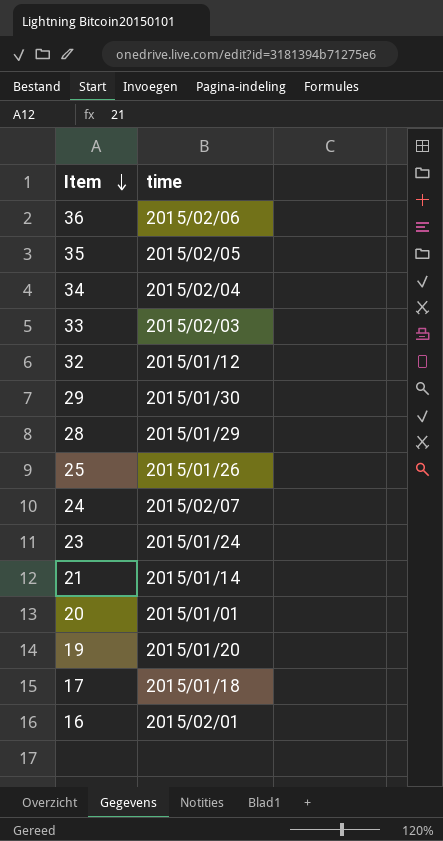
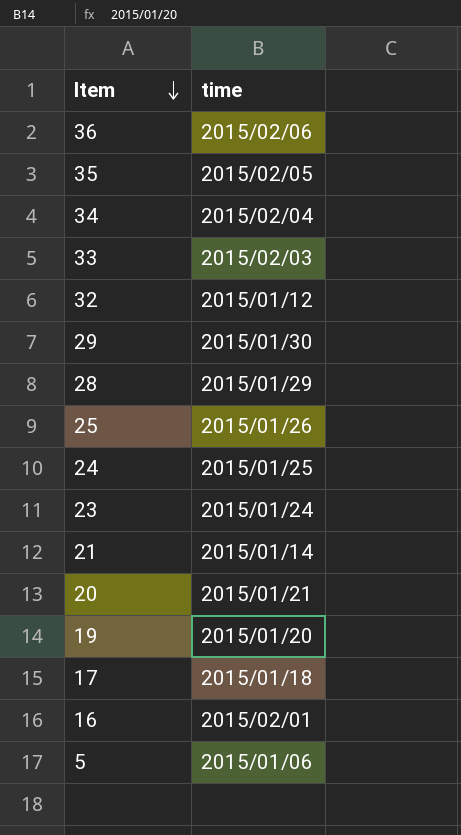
24 | time: 2015/02/07 -> 2015/01/25
20 | time: 2015/01/01 -> 2015/01/21
row 5: none -> 2015/01/06

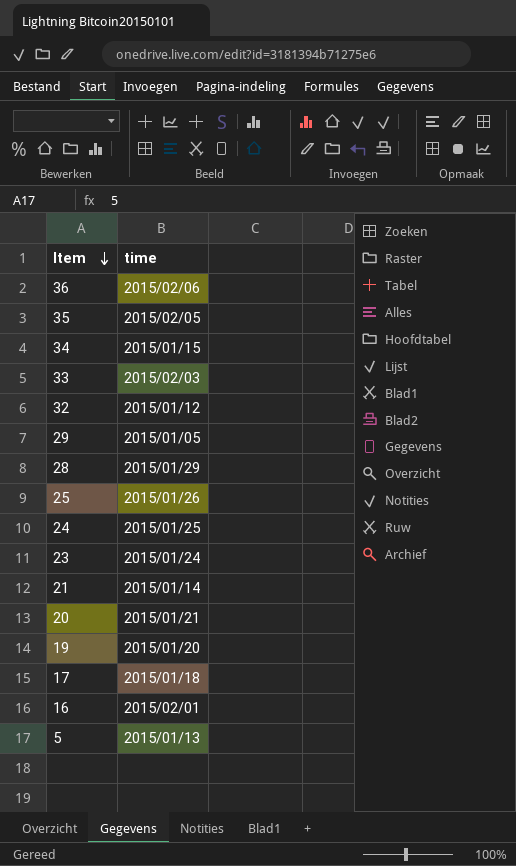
34 | time: 2015/02/04 -> 2015/01/15
29 | time: 2015/01/30 -> 2015/01/05
5 | time: 2015/01/06 -> 2015/01/13

